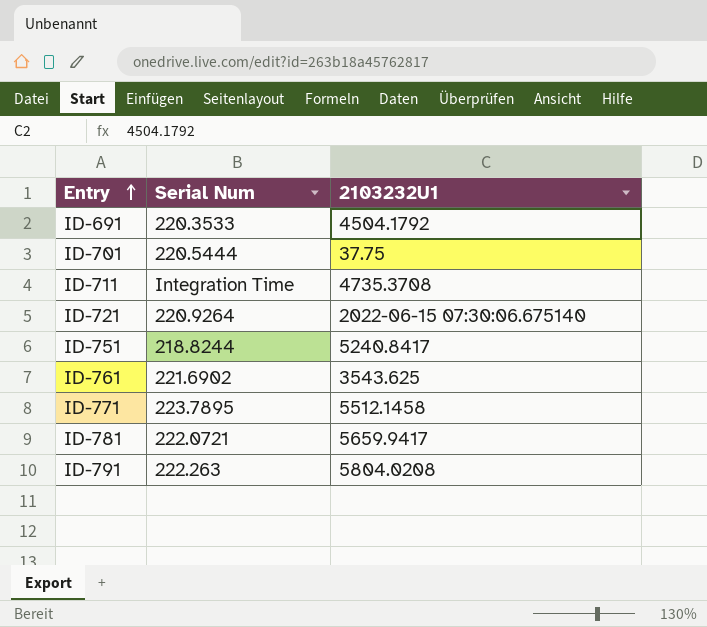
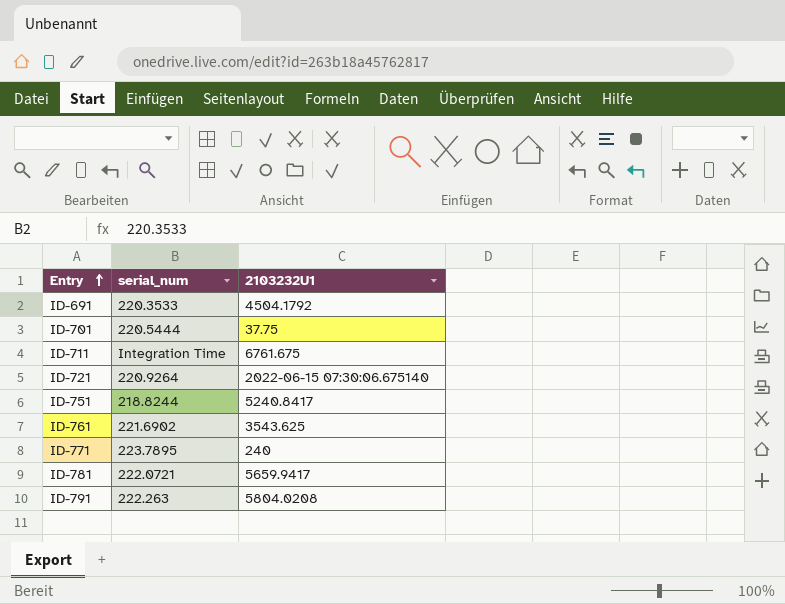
column name: Serial Num -> serial_num
ID-711 | 2103232U1: 4735.3708 -> 6761.675
ID-771 | 2103232U1: 5512.1458 -> 240

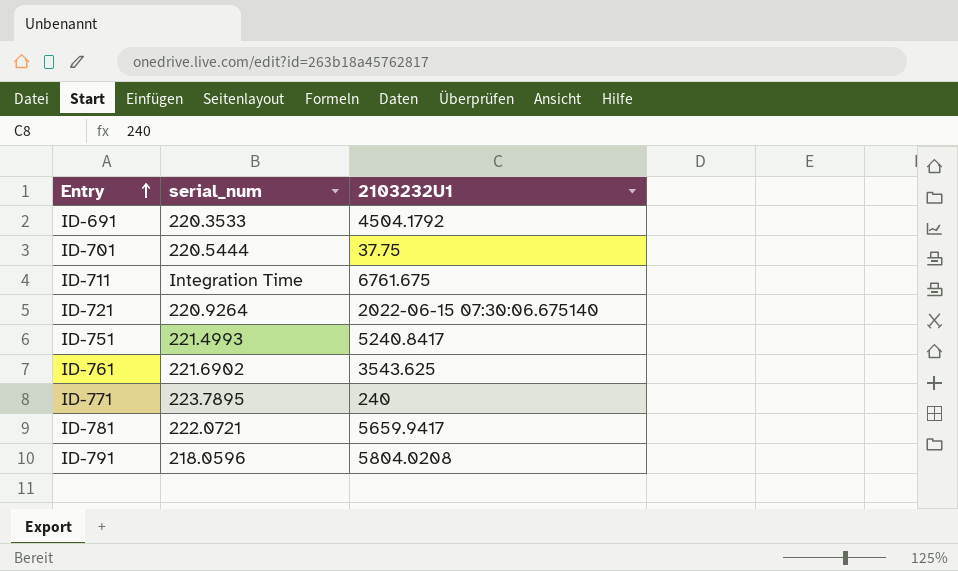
ID-751 | serial_num: 218.8244 -> 221.4993
ID-791 | serial_num: 222.263 -> 218.0596

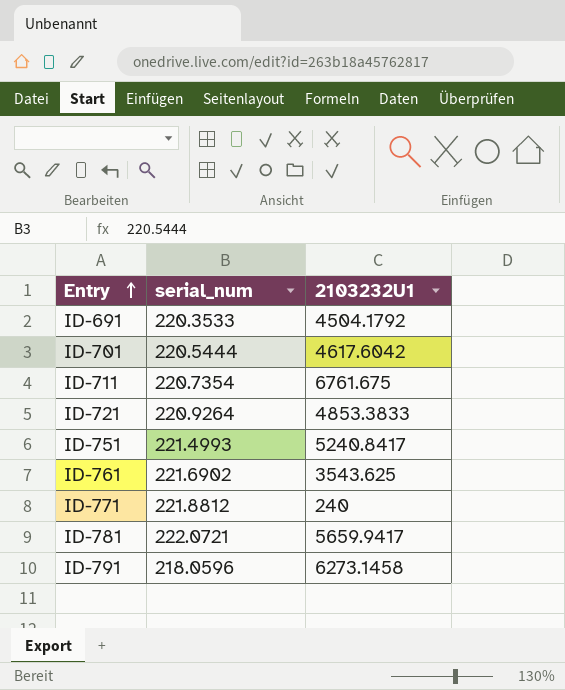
ID-701 | 2103232U1: 37.75 -> 4617.6042
ID-711 | serial_num: Integration Time -> 220.7354
ID-721 | 2103232U1: 2022-06-15 07:30:06.675140 -> 4853.3833
ID-771 | serial_num: 223.7895 -> 221.8812
ID-791 | 2103232U1: 5804.0208 -> 6273.1458

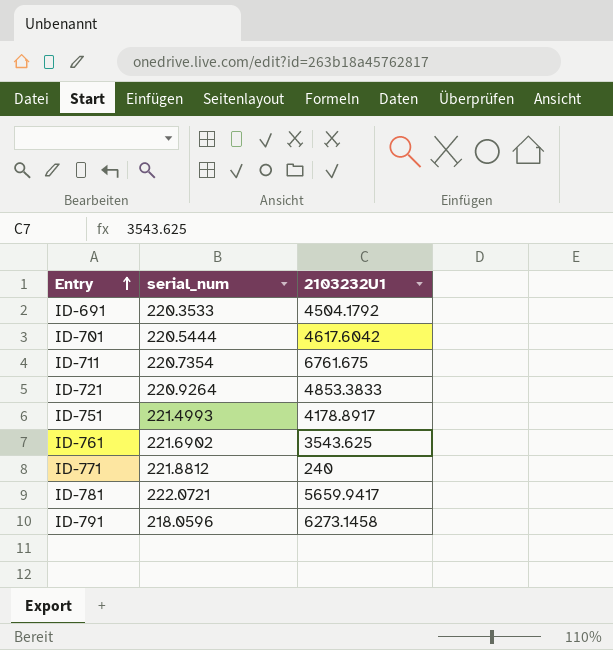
ID-751 | 2103232U1: 5240.8417 -> 4178.8917

